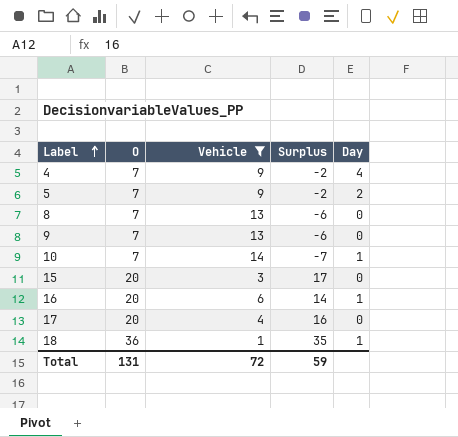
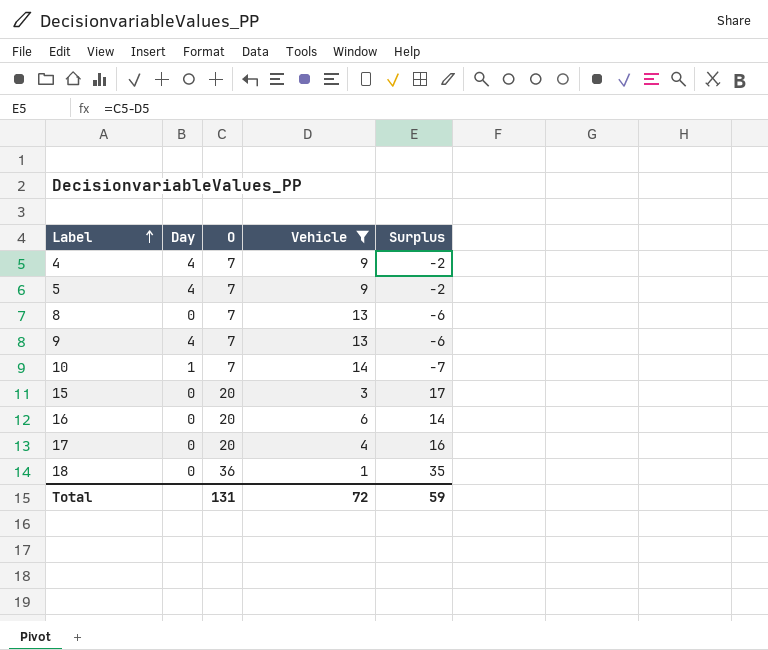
column Day | position: 5 -> 2
5 | Day: 2 -> 4
9 | Day: 0 -> 4
16 | Day: 1 -> 0
18 | Day: 1 -> 0

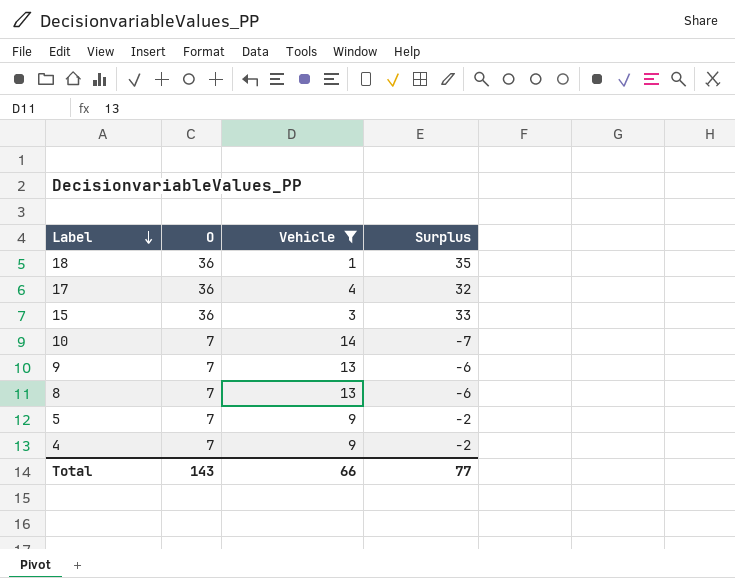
row order: Label ascending -> Label descending
column Day | position: 2 -> none
row 16: 0 | 20 | 6 | 14 -> none
17 | O: 20 -> 36
17 | Surplus: 16 -> 32
15 | O: 20 -> 36
15 | Surplus: 17 -> 33
Total | O: 131 -> 143
Total | Vehicle: 72 -> 66
Total | Surplus: 59 -> 77

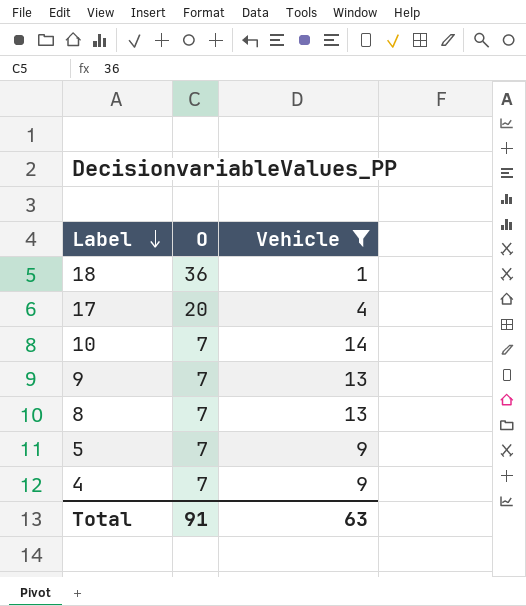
column Surplus | formula: [O] - [Vehicle] -> none
row 15: 36 | 3 | 33 -> none
17 | O: 36 -> 20
Total | O: 143 -> 91
Total | Vehicle: 66 -> 63

